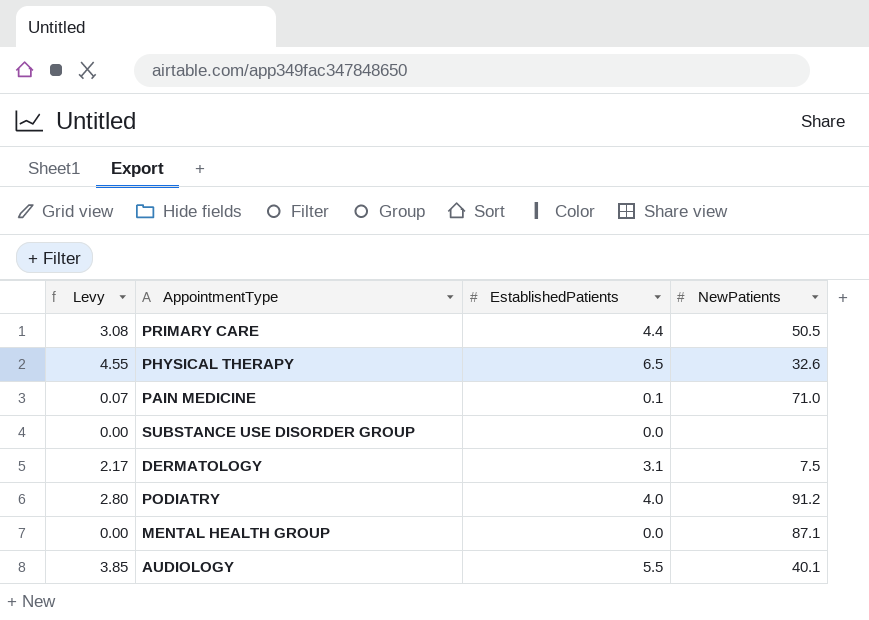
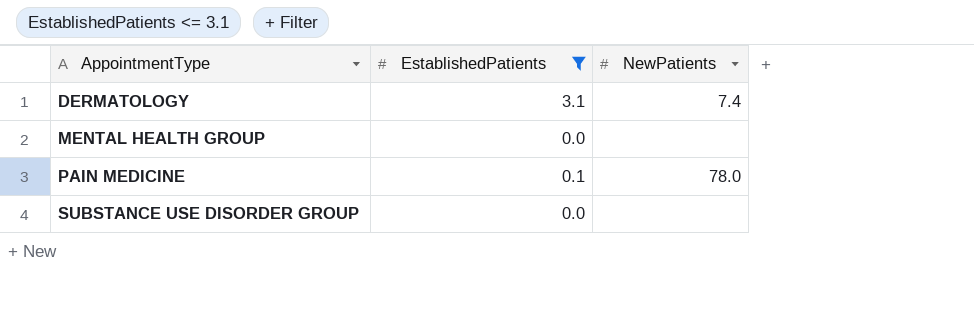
filter: none -> EstablishedPatients <= 3.1
row order: none -> AppointmentType ascending
column Levy | formula: [EstablishedPatients] * 0.7 -> none
DERMATOLOGY | NewPatients: 7.5 -> 7.4
MENTAL HEALTH GROUP | NewPatients: 87.1 -> none
PAIN MEDICINE | NewPatients: 71.0 -> 78.0

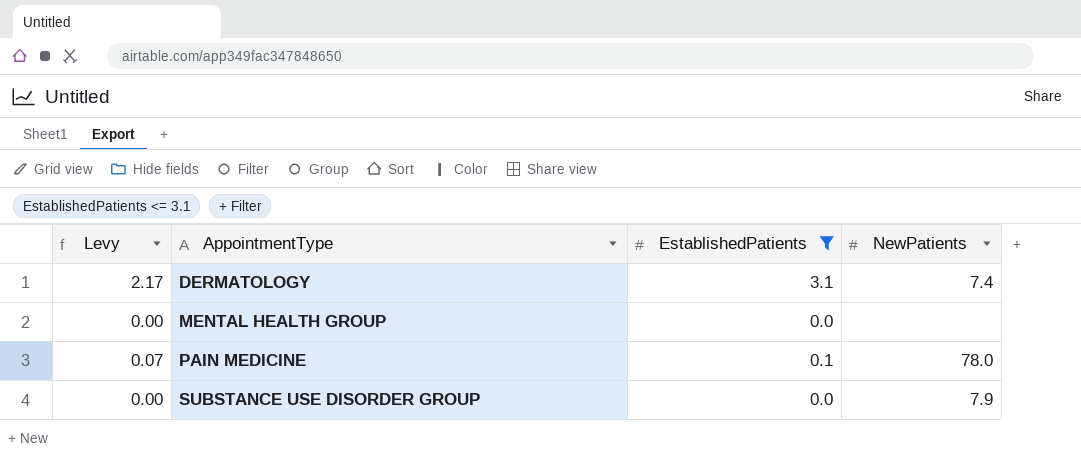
column Levy | formula: none -> [EstablishedPatients] * 0.7
SUBSTANCE USE DISORDER GROUP | NewPatients: none -> 7.9

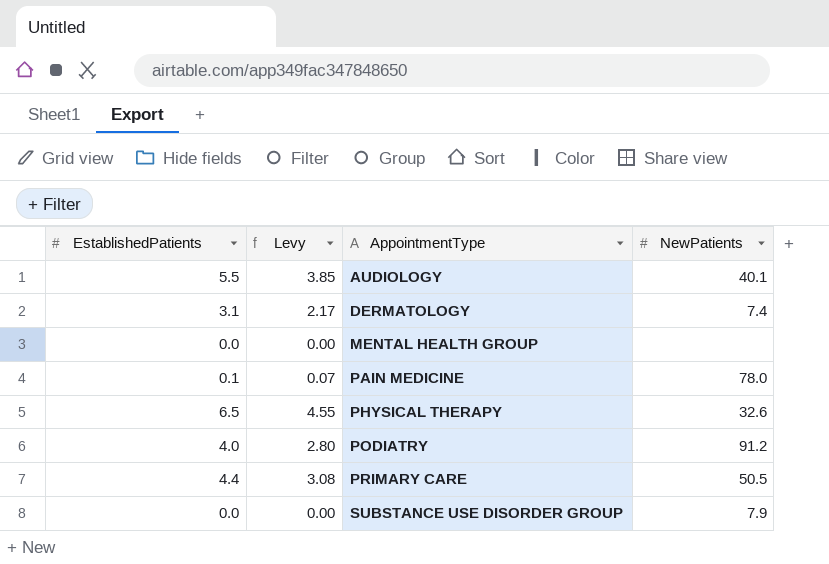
filter: EstablishedPatients <= 3.1 -> none
column EstablishedPatients | position: 3 -> 1

